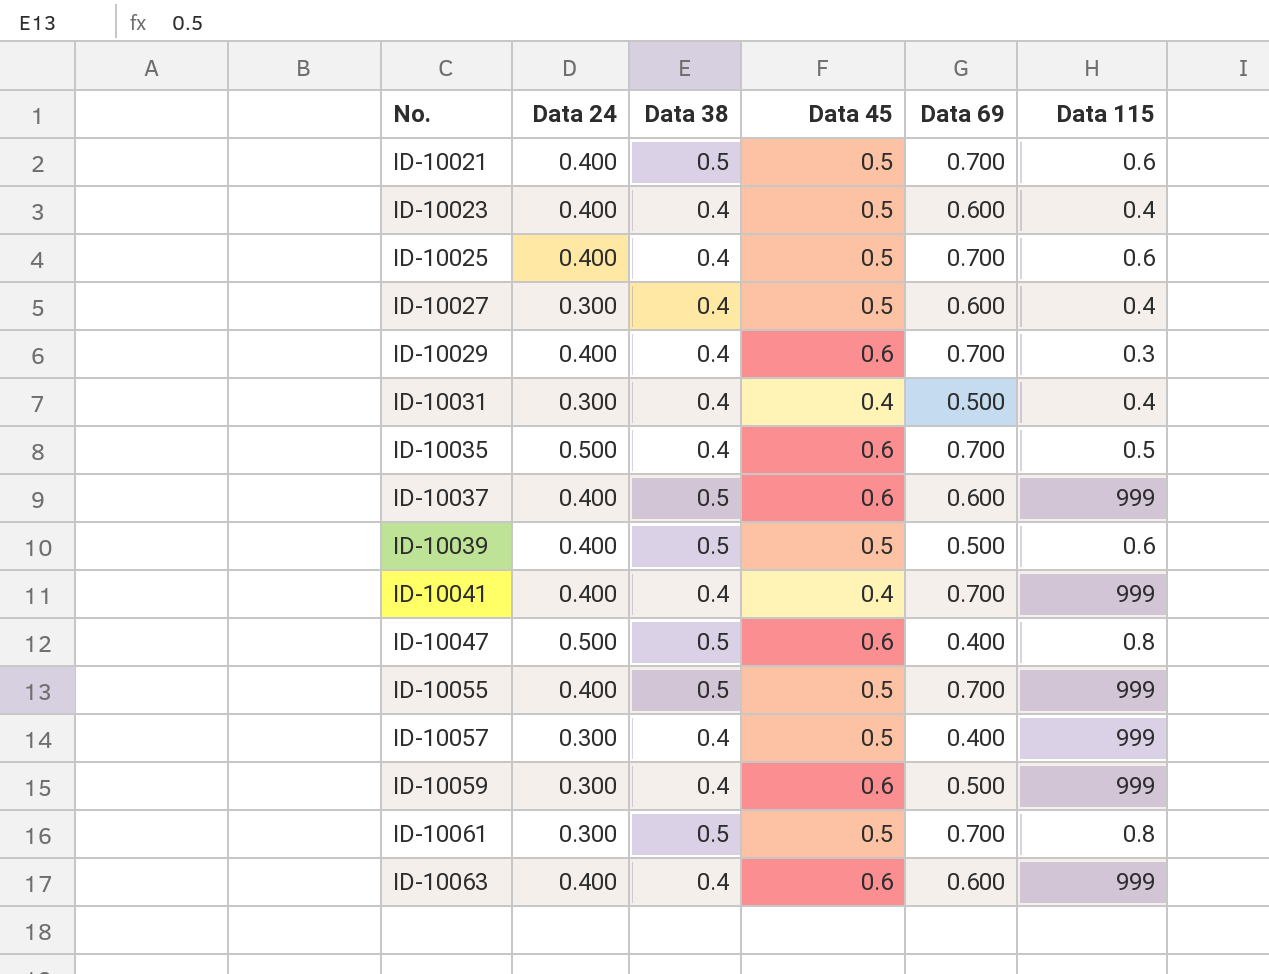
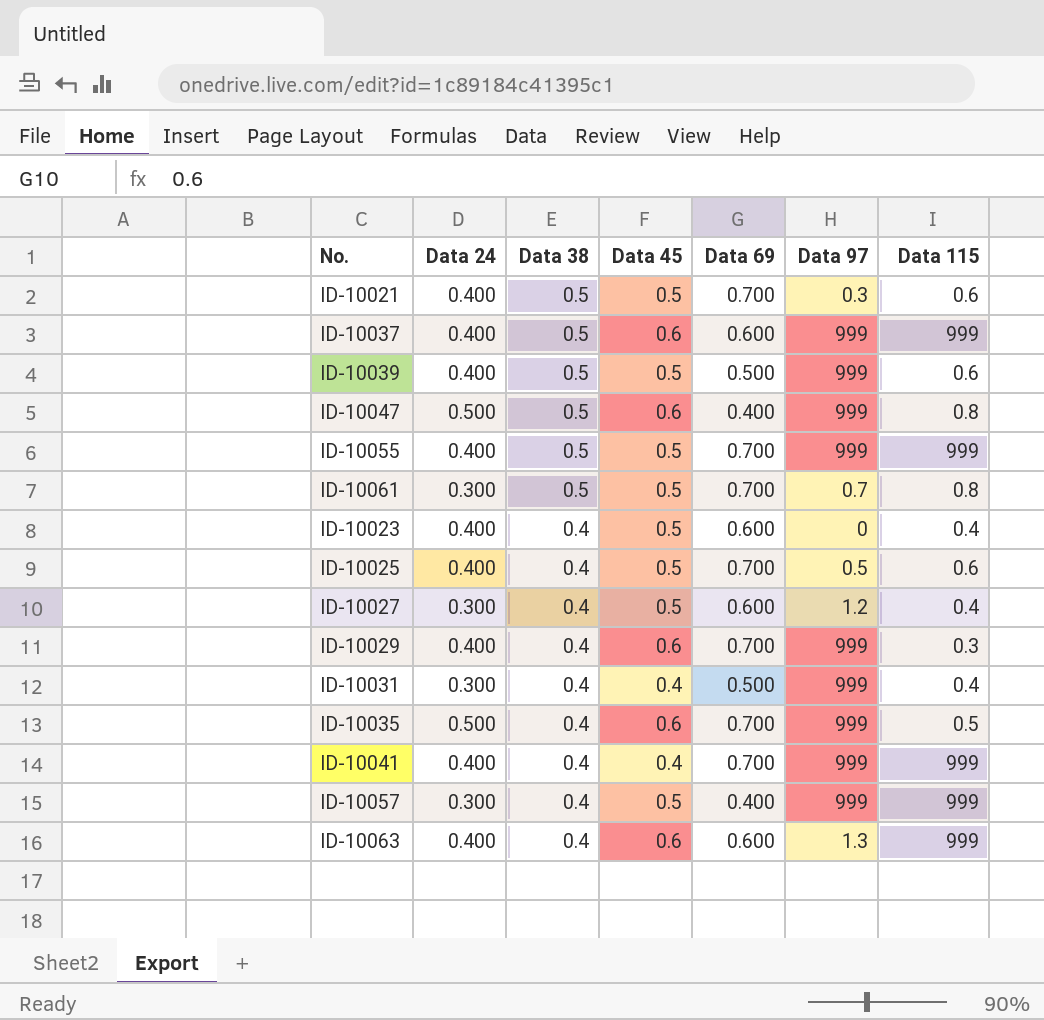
row order: No. ascending -> Data 38 descending
column Data 97 | position: none -> 6
row ID-10059: 0.300 | 0.4 | 0.6 | 0.500 | 999 -> none

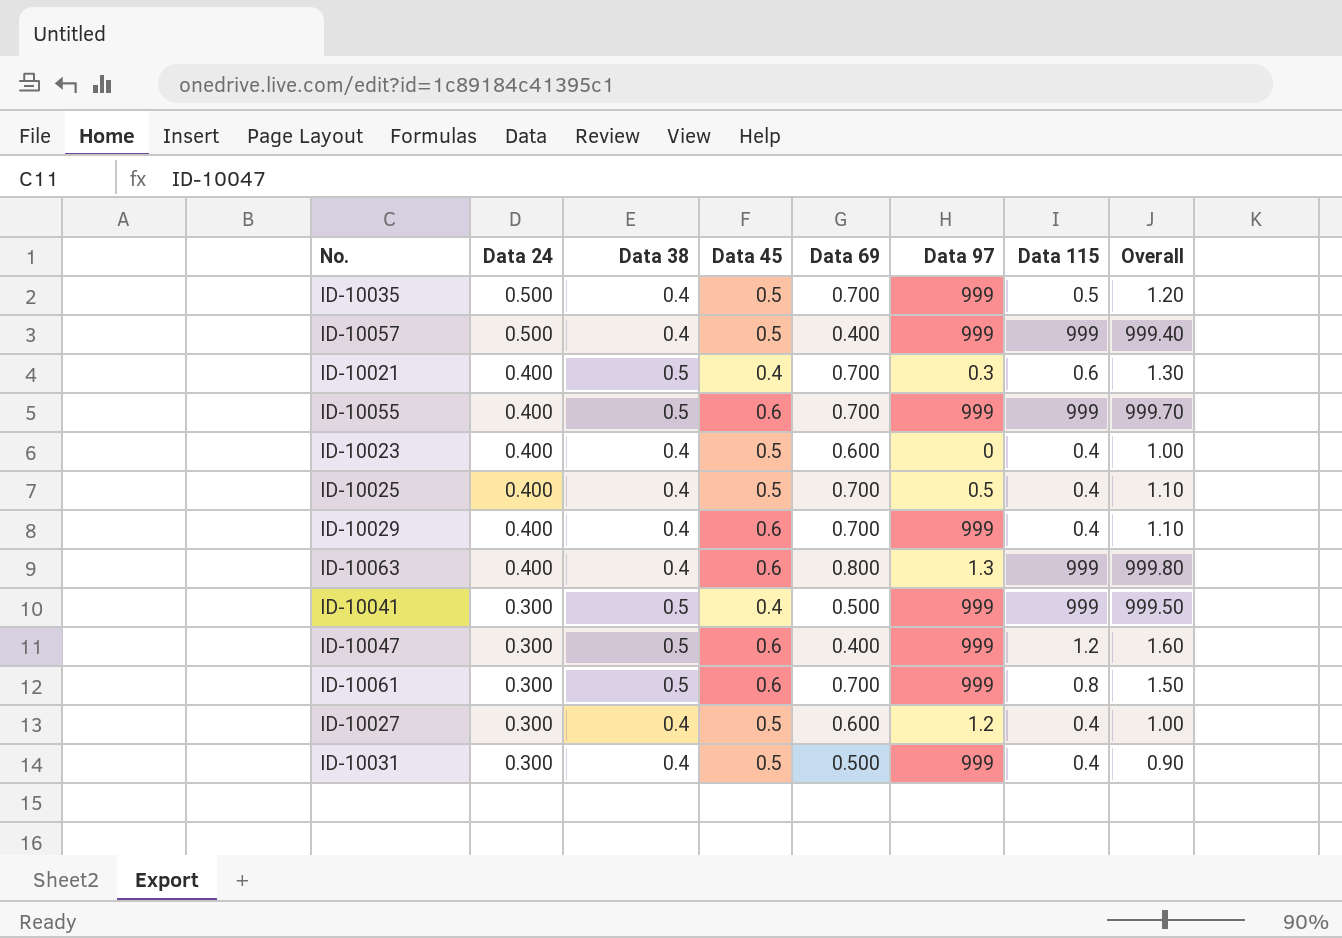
row order: Data 38 descending -> Data 24 descending
column Overall | formula: none -> [Data 69] + [Data 115]
row ID-10037: 0.400 | 0.5 | 0.6 | 0.600 | 999 | 999 -> none
row ID-10039: 0.400 | 0.5 | 0.5 | 0.500 | 999 | 0.6 -> none
ID-10035 | Data 45: 0.6 -> 0.5
ID-10057 | Data 24: 0.300 -> 0.500
ID-10021 | Data 45: 0.5 -> 0.4
ID-10055 | Data 45: 0.5 -> 0.6
ID-10025 | Data 115: 0.6 -> 0.4
ID-10029 | Data 115: 0.3 -> 0.4
ID-10063 | Data 69: 0.600 -> 0.800
ID-10041 | Data 24: 0.400 -> 0.300
ID-10041 | Data 38: 0.4 -> 0.5
ID-10041 | Data 69: 0.700 -> 0.500
ID-10047 | Data 24: 0.500 -> 0.300
ID-10047 | Data 115: 0.8 -> 1.2
ID-10061 | Data 45: 0.5 -> 0.6
ID-10061 | Data 97: 0.7 -> 999
ID-10031 | Data 45: 0.4 -> 0.5

